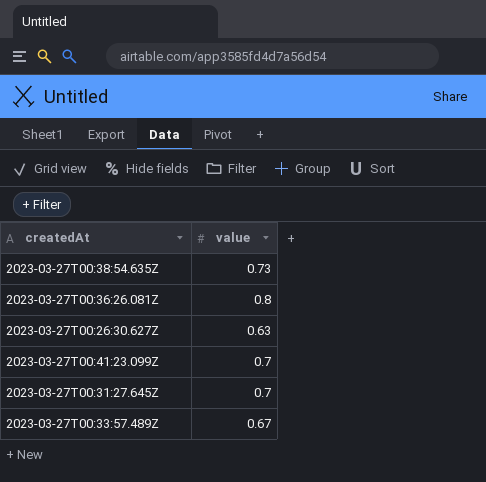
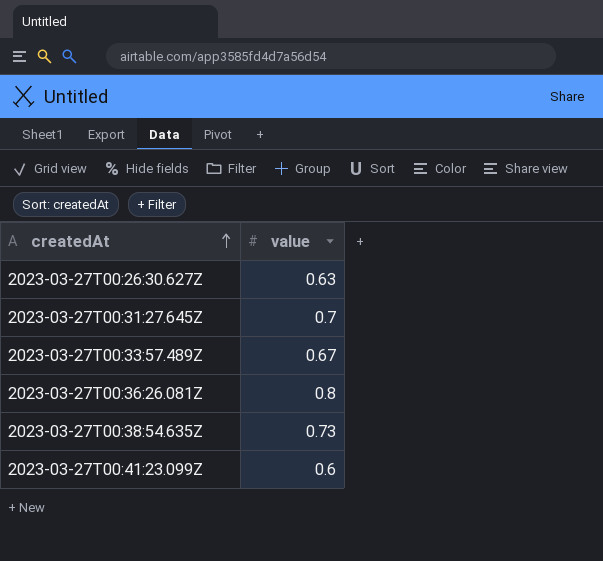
row order: none -> createdAt ascending
2023-03-27T00:41:23.099Z | value: 0.7 -> 0.6

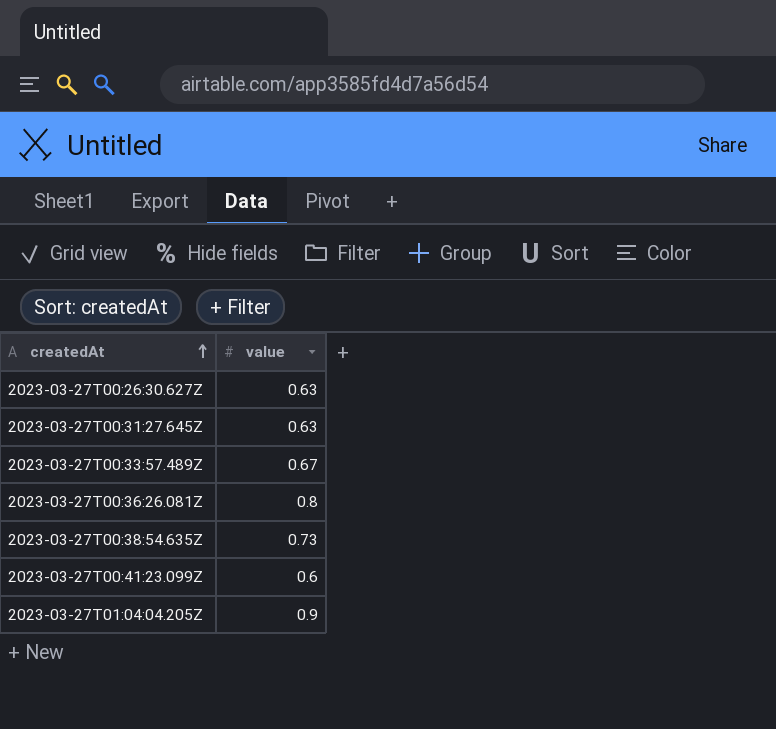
2023-03-27T00:31:27.645Z | value: 0.7 -> 0.63
row 2023-03-27T01:04:04.205Z: none -> 0.9

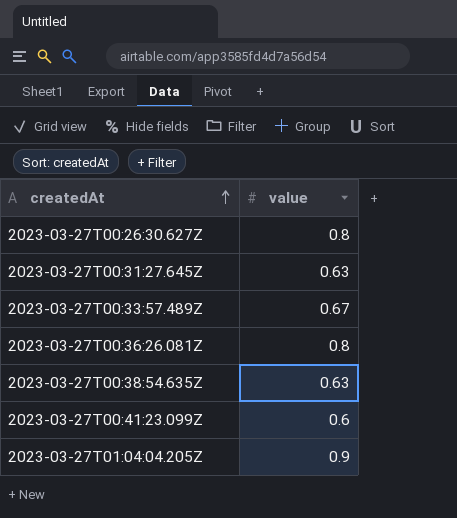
2023-03-27T00:26:30.627Z | value: 0.63 -> 0.8
2023-03-27T00:38:54.635Z | value: 0.73 -> 0.63

